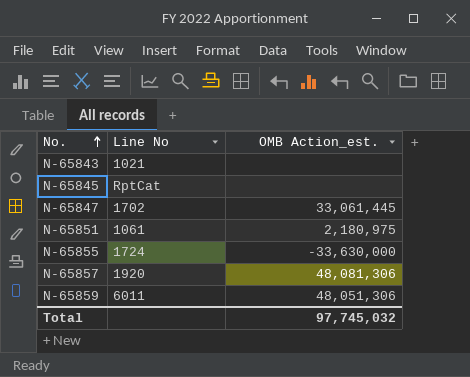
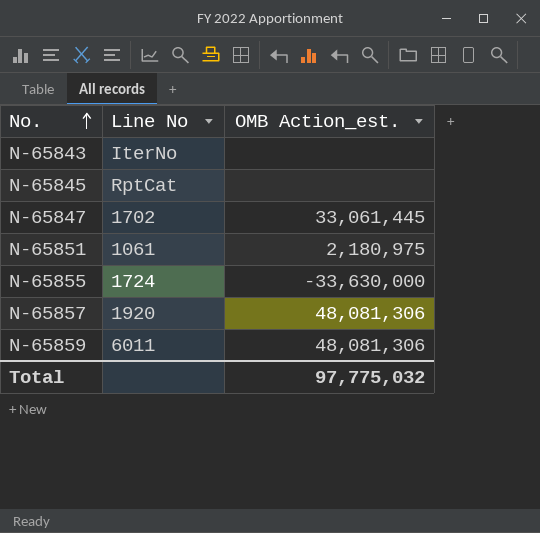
N-65843 | Line No: 1021 -> IterNo
N-65859 | OMB Action_est.: 48,051,306 -> 48,081,306
Total | OMB Action_est.: 97,745,032 -> 97,775,032

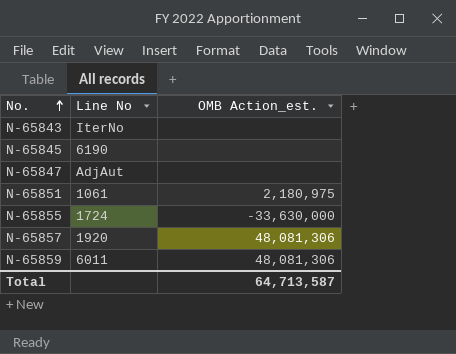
N-65845 | Line No: RptCat -> 6190
N-65847 | Line No: 1702 -> AdjAut
N-65847 | OMB Action_est.: 33,061,445 -> none
Total | OMB Action_est.: 97,775,032 -> 64,713,587

